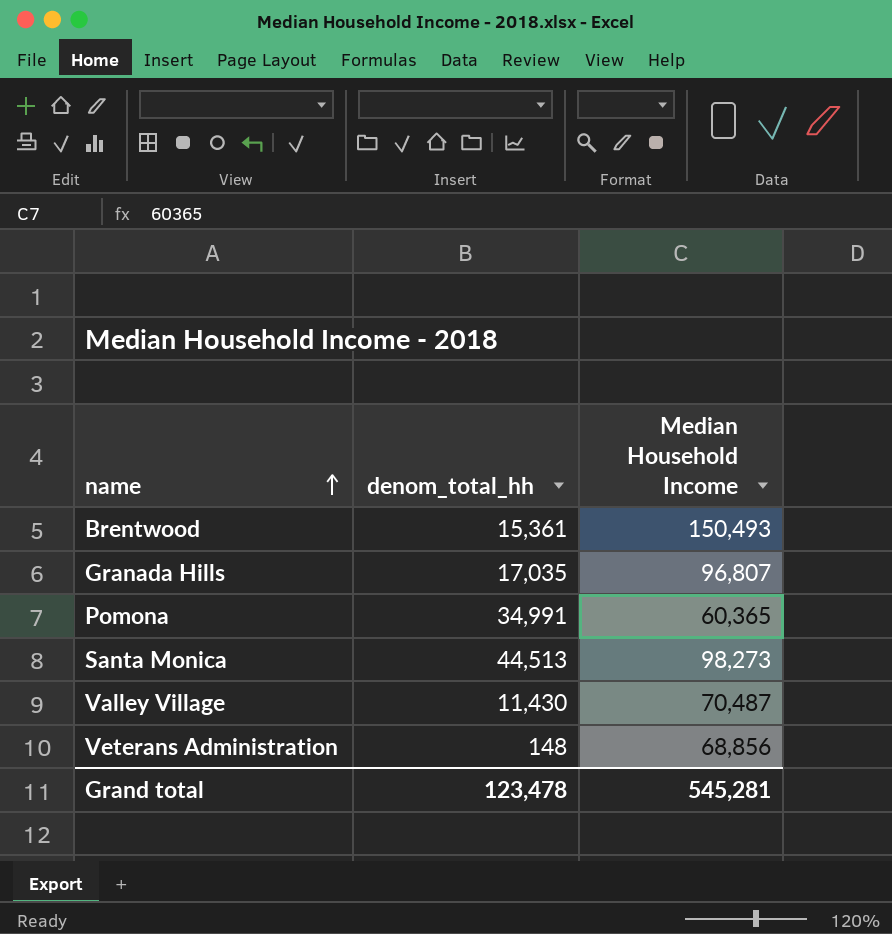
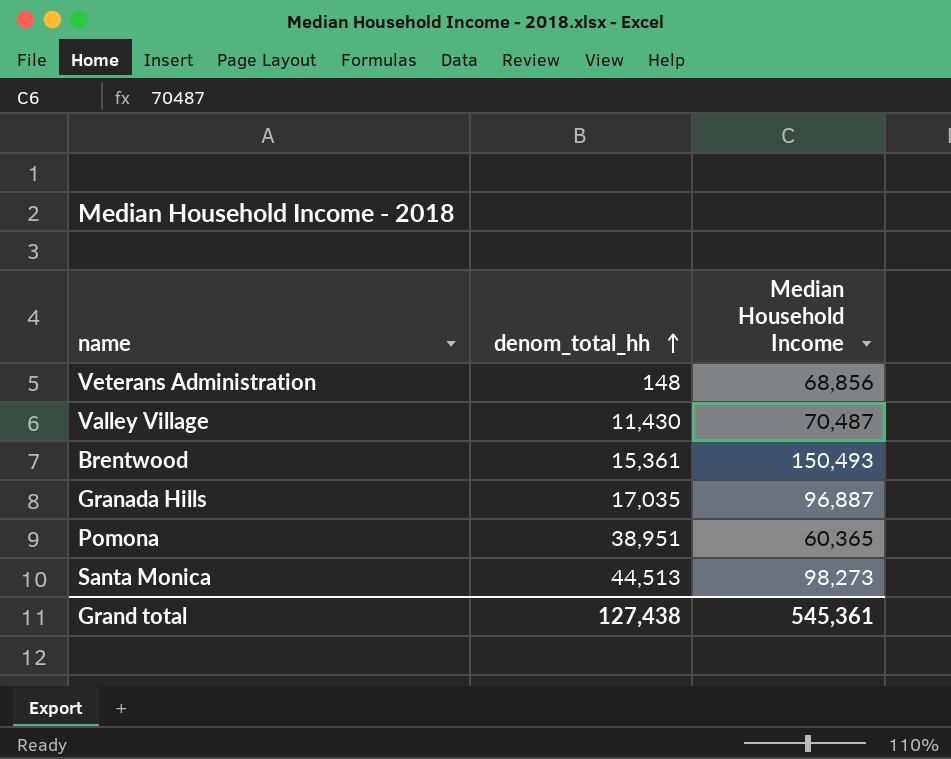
row order: name ascending -> denom_total_hh ascending
Granada Hills | Median Household Income: 96,807 -> 96,887
Pomona | denom_total_hh: 34,991 -> 38,951
Grand total | denom_total_hh: 123,478 -> 127,438
Grand total | Median Household Income: 545,281 -> 545,361

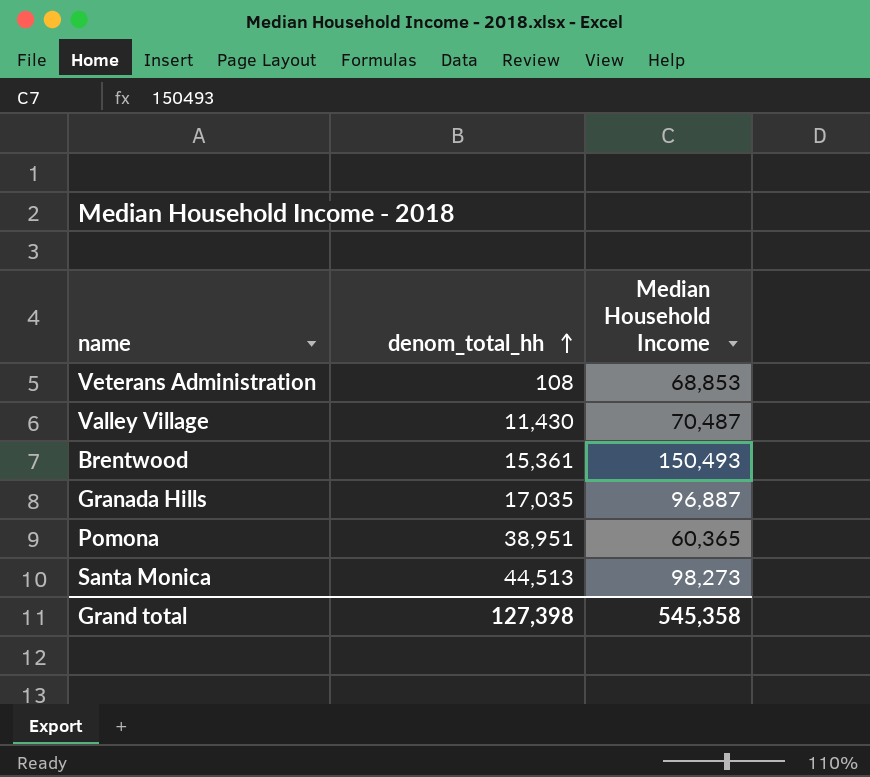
Veterans Administration | denom_total_hh: 148 -> 108
Veterans Administration | Median Household Income: 68,856 -> 68,853
Grand total | denom_total_hh: 127,438 -> 127,398
Grand total | Median Household Income: 545,361 -> 545,358

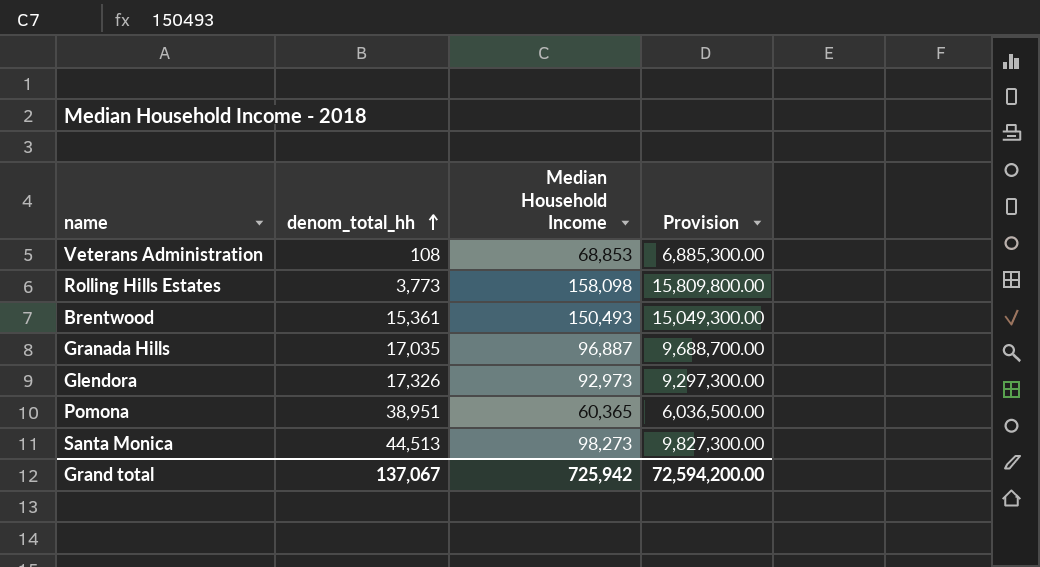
column Provision | formula: none -> [Median Household Income] * 100
row Valley Village: 11,430 | 70,487 -> none
row Rolling Hills Estates: none -> 3,773 | 158,098 | 15,809,800.00
row Glendora: none -> 17,326 | 92,973 | 9,297,300.00
Grand total | denom_total_hh: 127,398 -> 137,067
Grand total | Median Household Income: 545,358 -> 725,942

